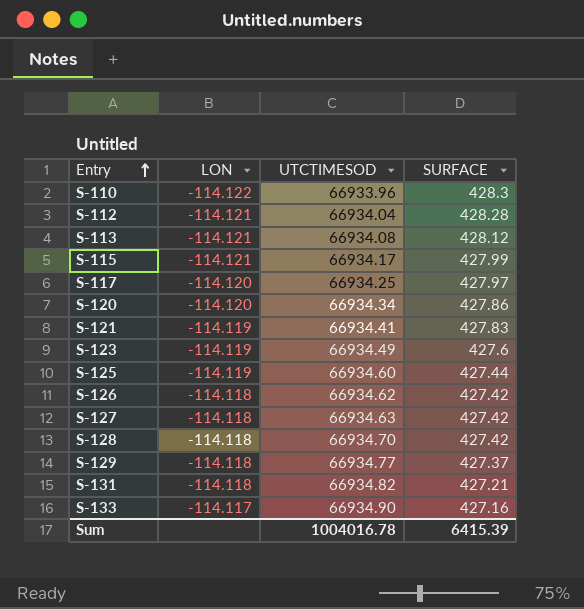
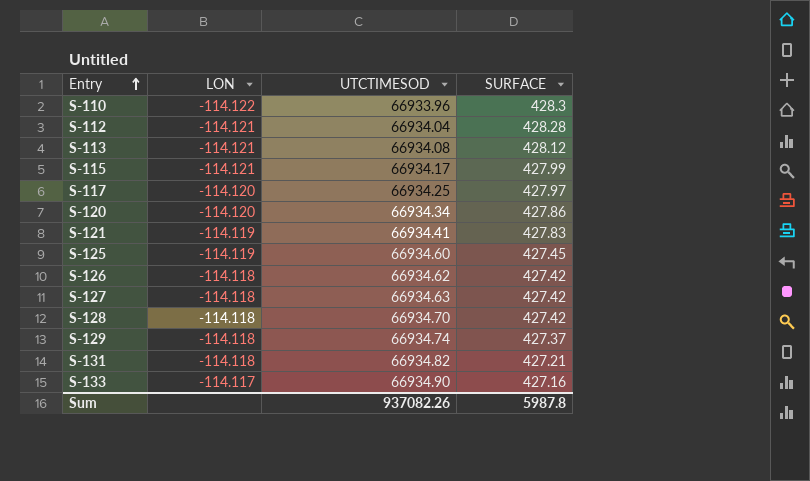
row S-123: -114.119 | 66934.49 | 427.6 -> none
S-125 | SURFACE: 427.44 -> 427.45
S-129 | UTCTIMESOD: 66934.77 -> 66934.74
Sum | UTCTIMESOD: 1004016.78 -> 937082.26
Sum | SURFACE: 6415.39 -> 5987.8

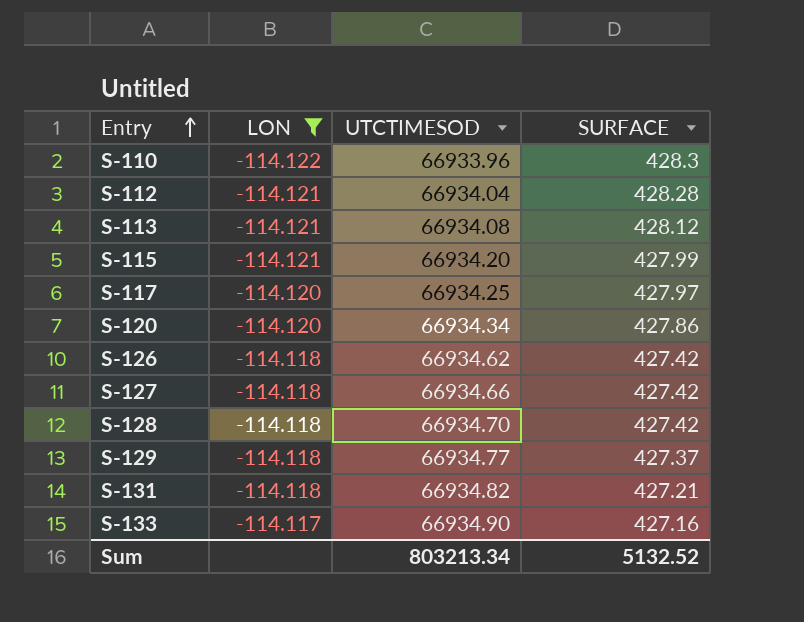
filter: none -> LON != -114.119
S-115 | UTCTIMESOD: 66934.17 -> 66934.20
S-127 | UTCTIMESOD: 66934.63 -> 66934.66
S-129 | UTCTIMESOD: 66934.74 -> 66934.77
Sum | UTCTIMESOD: 937082.26 -> 803213.34
Sum | SURFACE: 5987.8 -> 5132.52

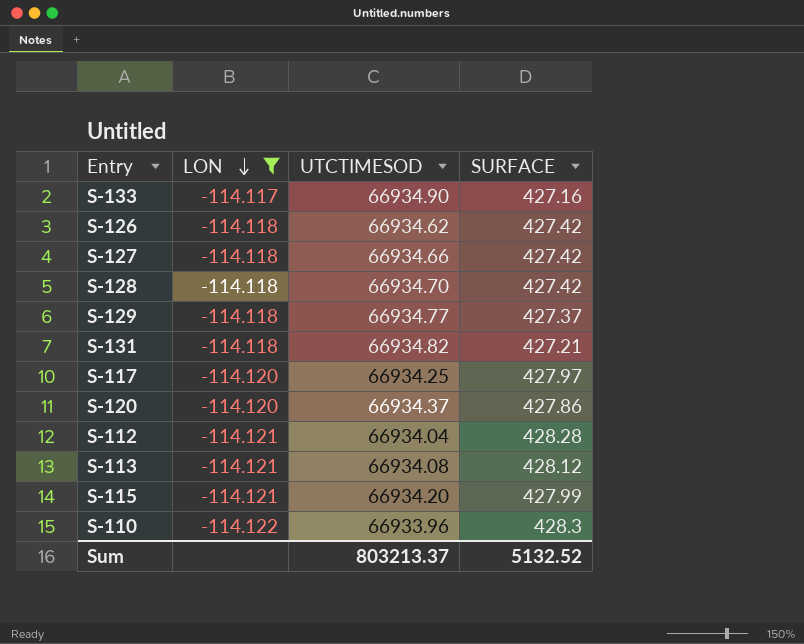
row order: Entry ascending -> LON descending
S-120 | UTCTIMESOD: 66934.34 -> 66934.37
Sum | UTCTIMESOD: 803213.34 -> 803213.37

